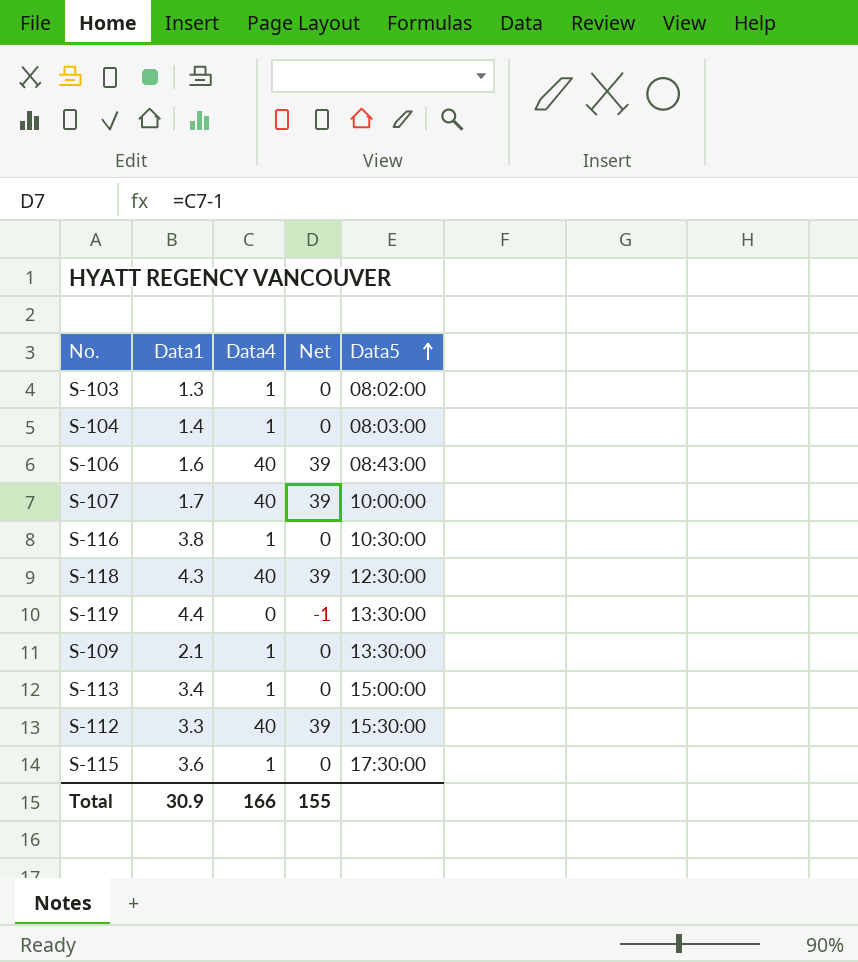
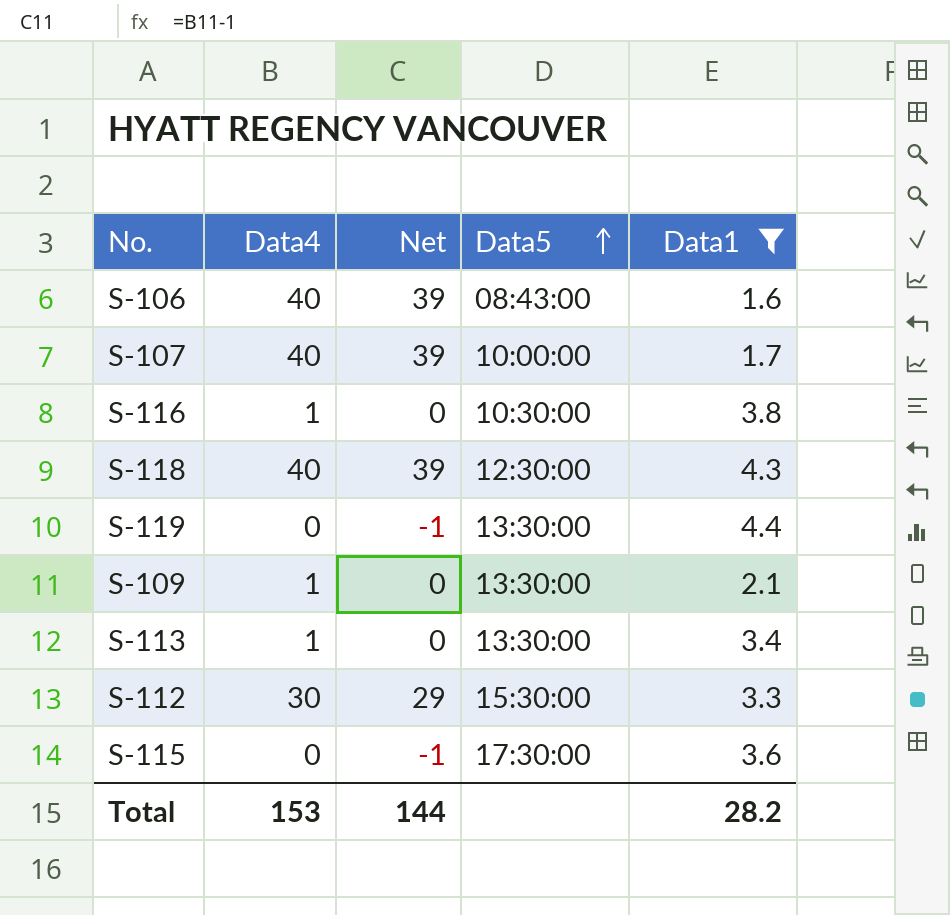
filter: none -> Data1 >= 1.6
column Data1 | position: 2 -> 5
S-113 | Data5: 15:00:00 -> 13:30:00
S-112 | Data4: 40 -> 30
S-112 | Net: 39 -> 29
S-115 | Data4: 1 -> 0
S-115 | Net: 0 -> -1
Total | Data4: 166 -> 153
Total | Net: 155 -> 144
Total | Data1: 30.9 -> 28.2

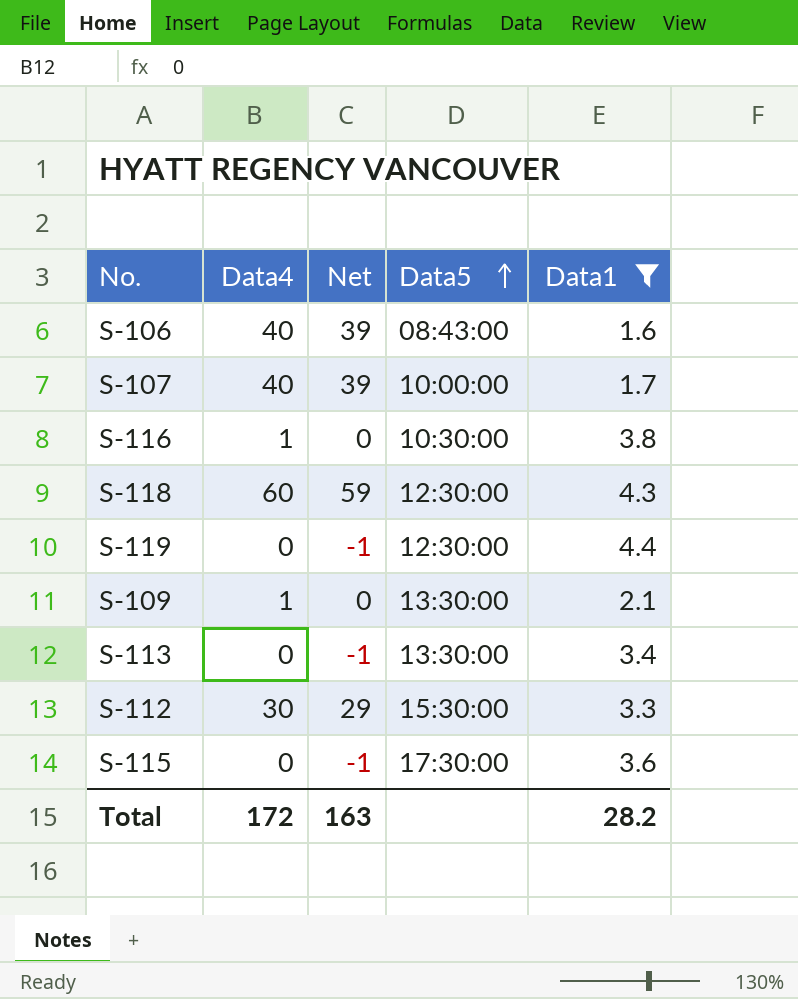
S-118 | Data4: 40 -> 60
S-118 | Net: 39 -> 59
S-119 | Data5: 13:30:00 -> 12:30:00
S-113 | Data4: 1 -> 0
S-113 | Net: 0 -> -1
Total | Data4: 153 -> 172
Total | Net: 144 -> 163

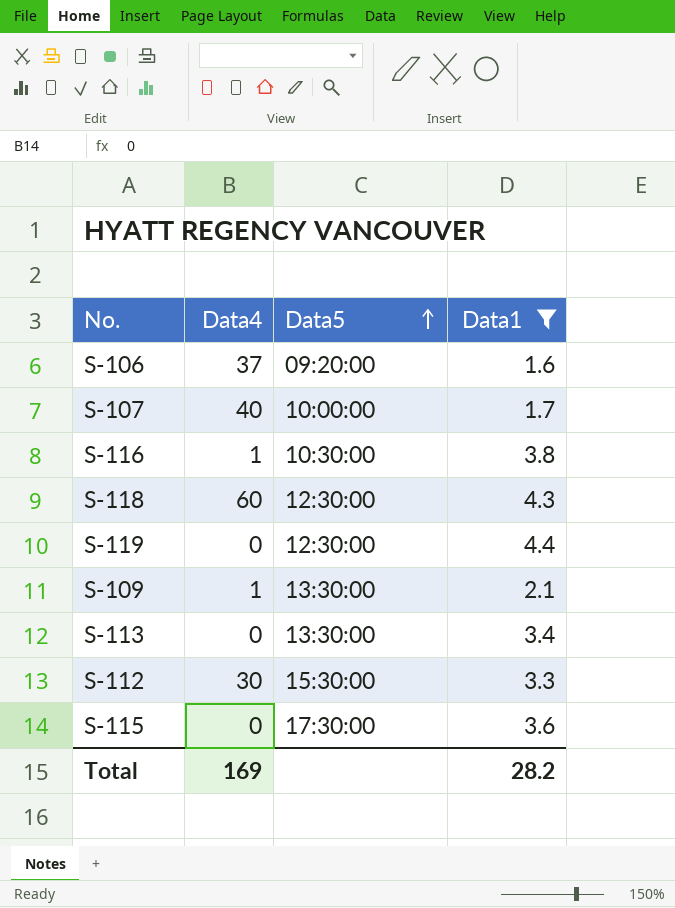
column Net | formula: [Data4] - 1 -> none
S-106 | Data4: 40 -> 37
S-106 | Data5: 08:43:00 -> 09:20:00
Total | Data4: 172 -> 169

